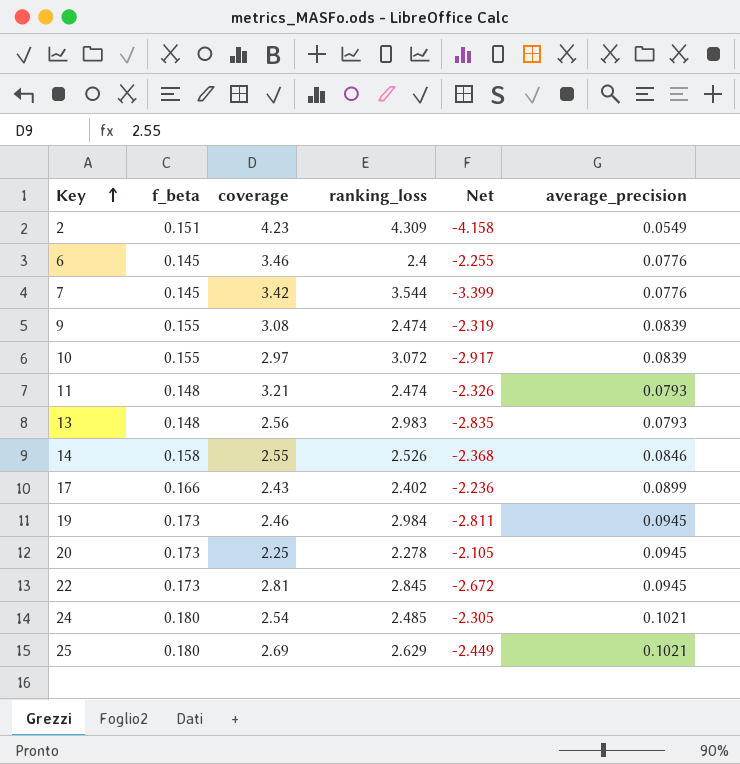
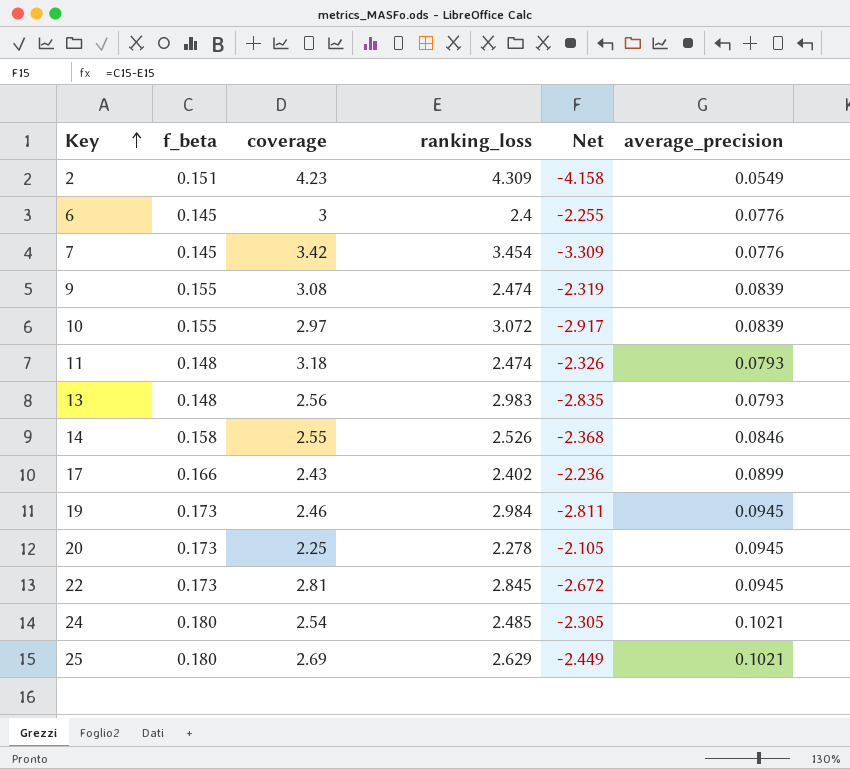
6 | coverage: 3.46 -> 3
7 | ranking_loss: 3.544 -> 3.454
7 | Net: -3.399 -> -3.309
11 | coverage: 3.21 -> 3.18

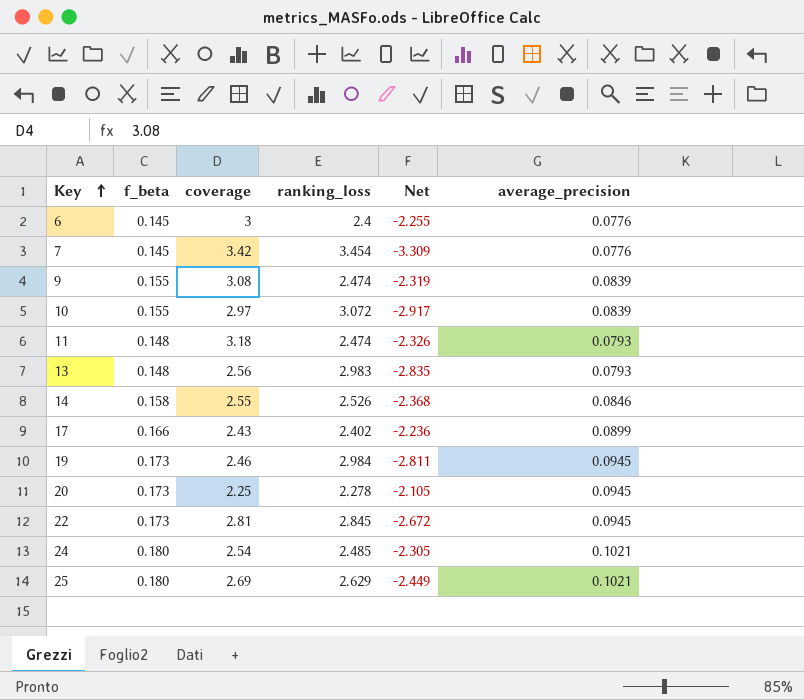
row 2: 0.151 | 4.23 | 4.309 | -4.158 | 0.0549 -> none

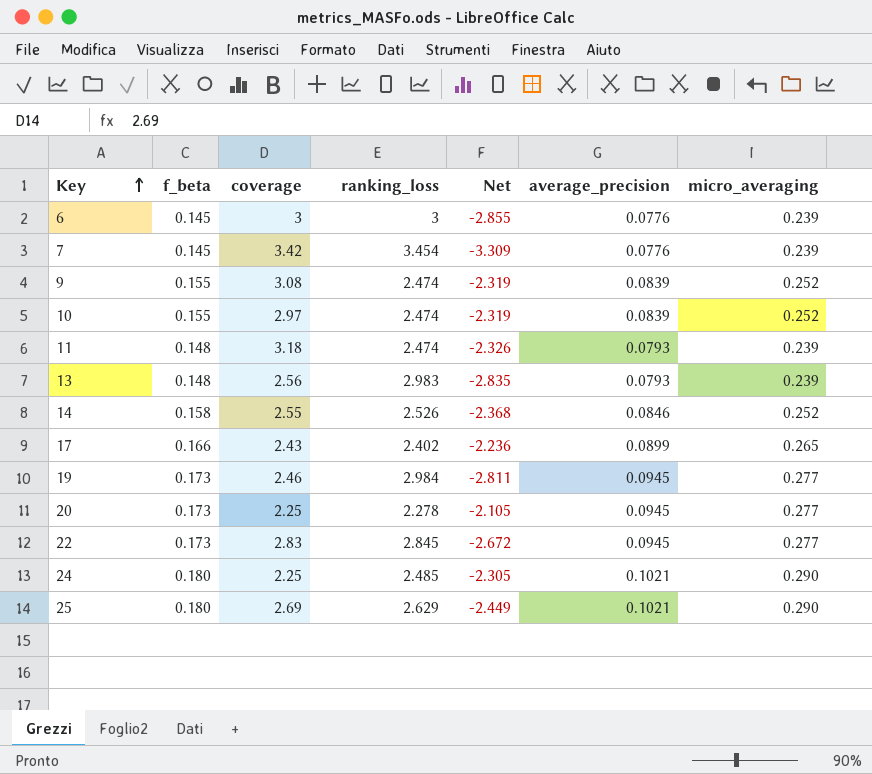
column micro_averaging | position: none -> 7
6 | ranking_loss: 2.4 -> 3
6 | Net: -2.255 -> -2.855
10 | ranking_loss: 3.072 -> 2.474
10 | Net: -2.917 -> -2.319
22 | coverage: 2.81 -> 2.83
24 | coverage: 2.54 -> 2.25

